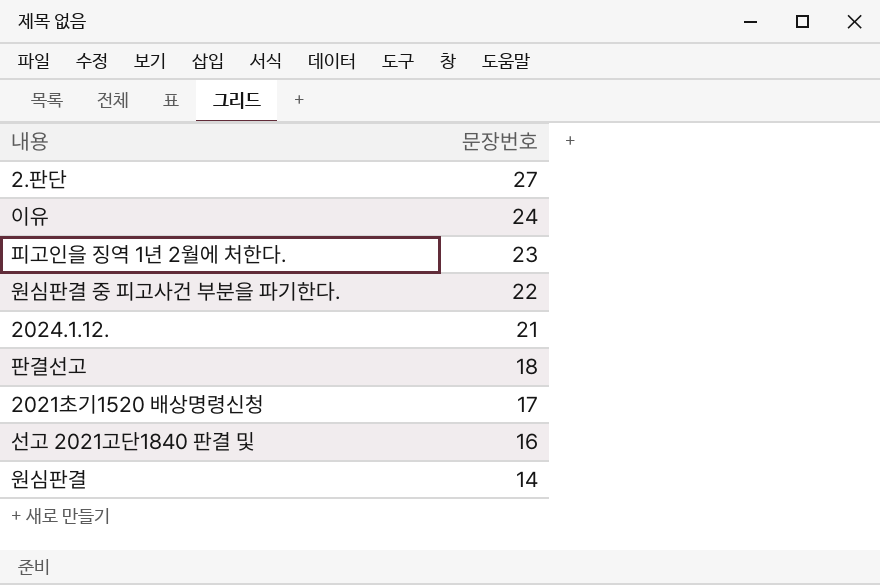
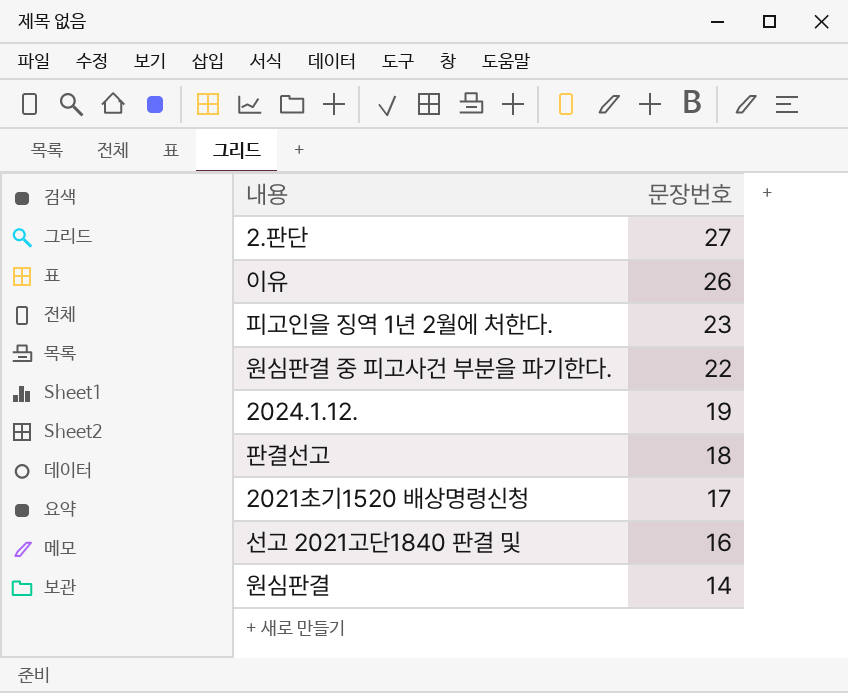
이유 | 문장번호: 24 -> 26
2024.1.12. | 문장번호: 21 -> 19

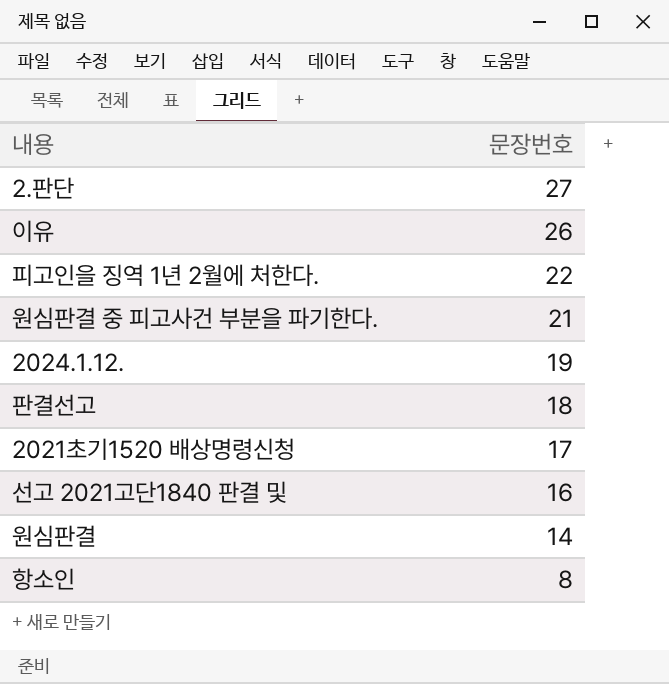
피고인을 징역 1년 2월에 처한다. | 문장번호: 23 -> 22
원심판결 중 피고사건 부분을 파기한다. | 문장번호: 22 -> 21
row 항소인: none -> 8

